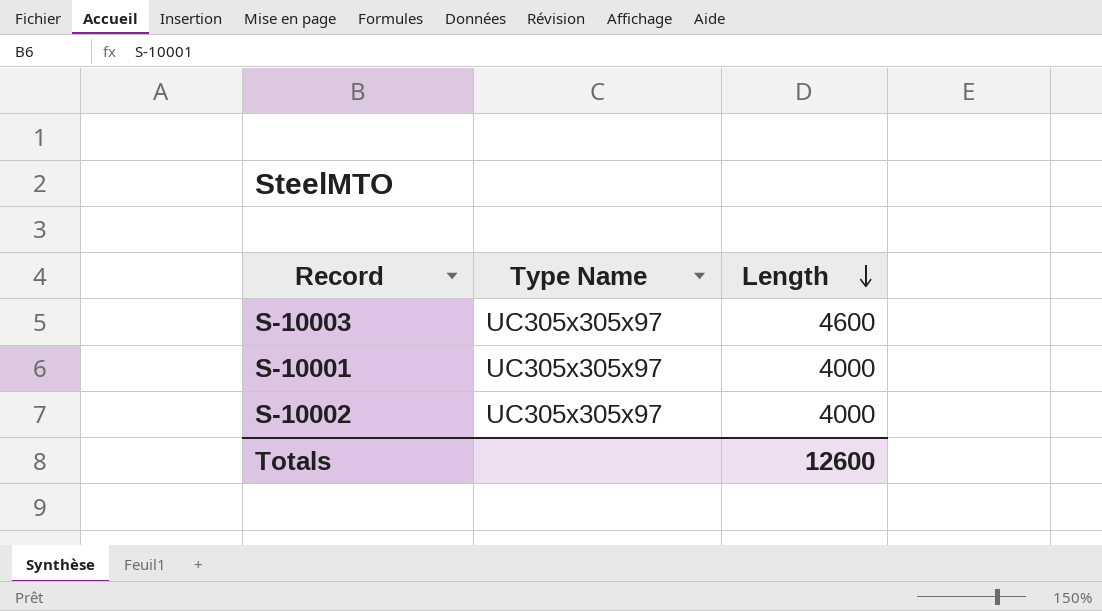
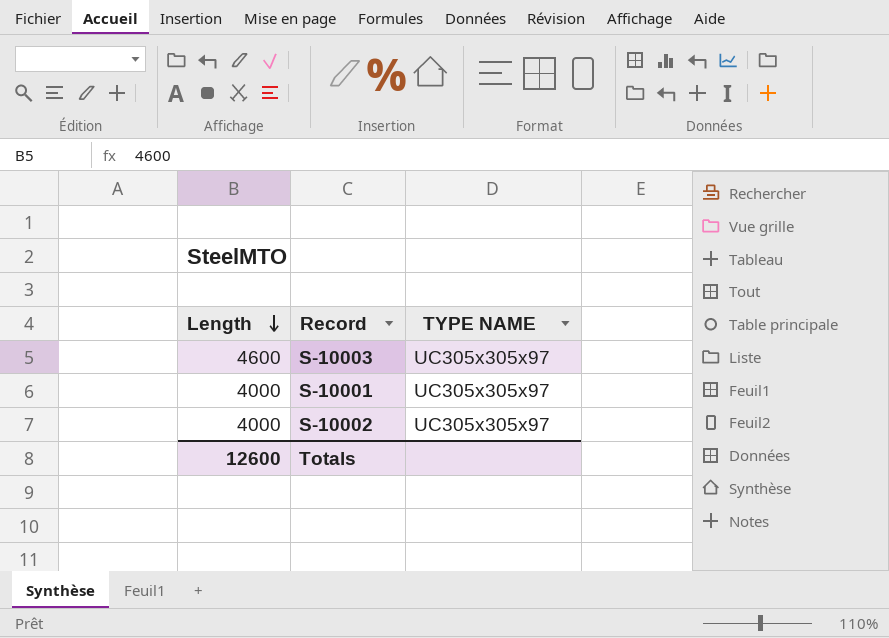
column Length | position: 3 -> 1
column name: Type Name -> TYPE NAME

